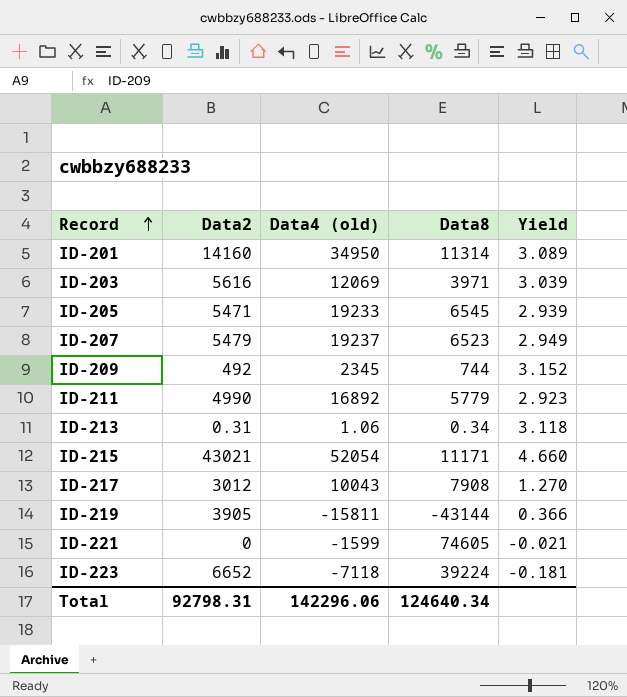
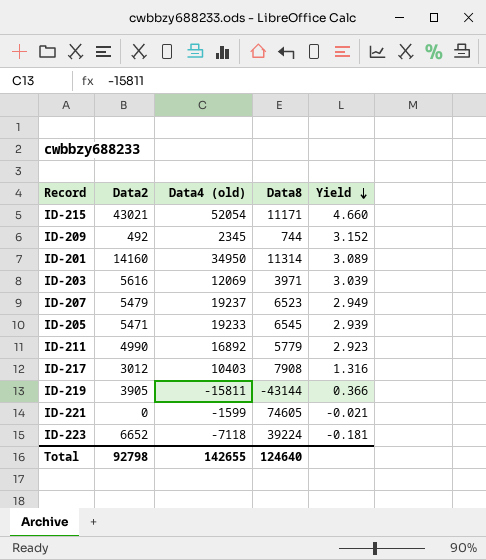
row order: Record ascending -> Yield descending
row ID-213: 0.31 | 1.06 | 0.34 | 3.118 -> none
ID-217 | Data4 (old): 10043 -> 10403
ID-217 | Yield: 1.270 -> 1.316
Total | Data2: 92798.31 -> 92798
Total | Data4 (old): 142296.06 -> 142655
Total | Data8: 124640.34 -> 124640

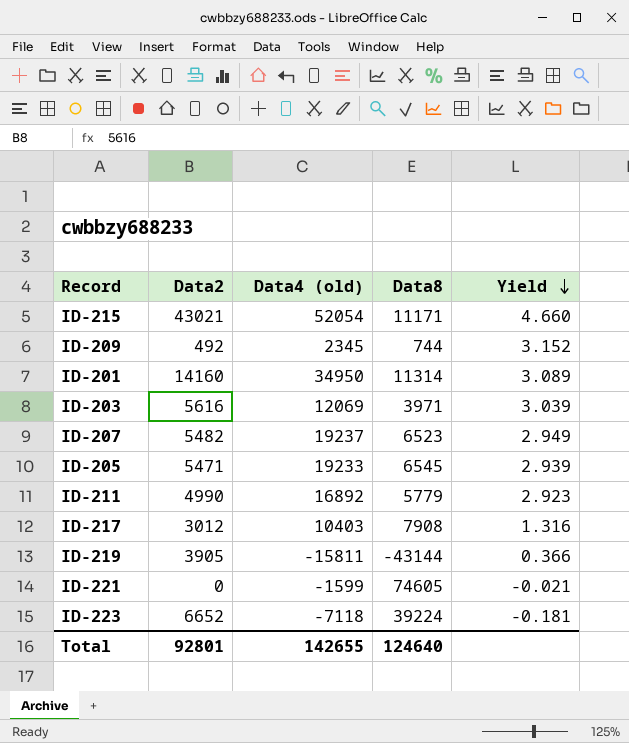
ID-207 | Data2: 5479 -> 5482
Total | Data2: 92798 -> 92801

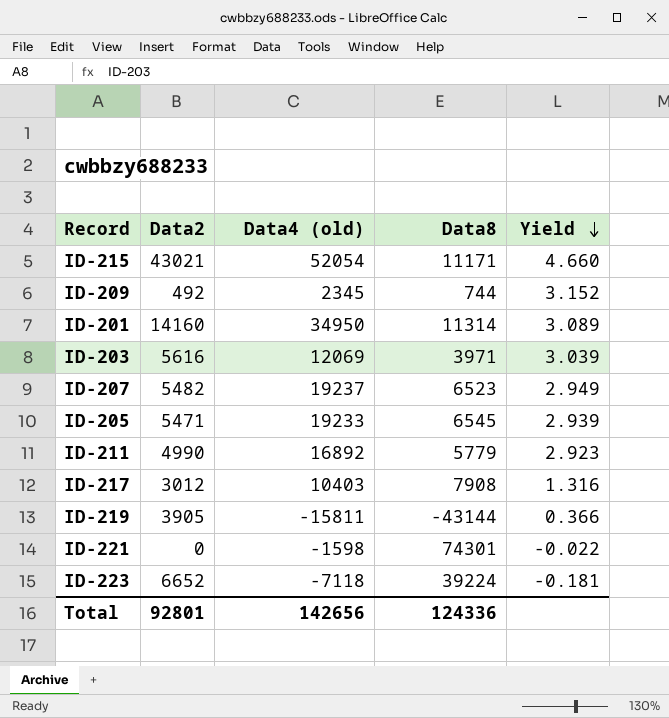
ID-221 | Data4 (old): -1599 -> -1598
ID-221 | Data8: 74605 -> 74301
ID-221 | Yield: -0.021 -> -0.022
Total | Data4 (old): 142655 -> 142656
Total | Data8: 124640 -> 124336

